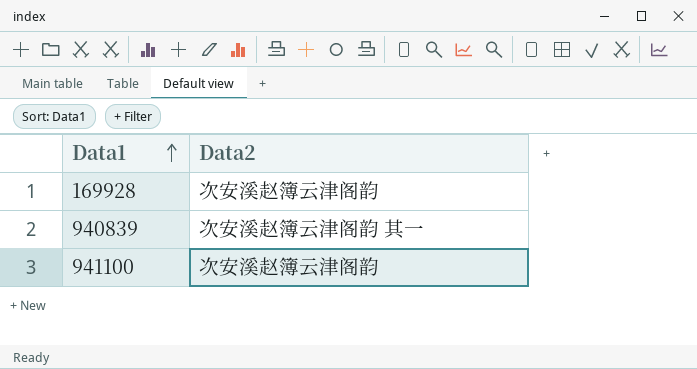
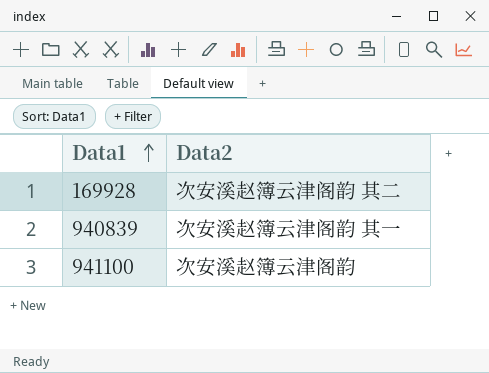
169928 | Data2: 次安溪赵簿云津阁韵 -> 次安溪赵簿云津阁韵 其二

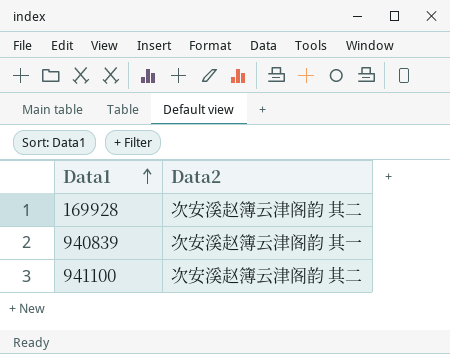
941100 | Data2: 次安溪赵簿云津阁韵 -> 次安溪赵簿云津阁韵 其二

